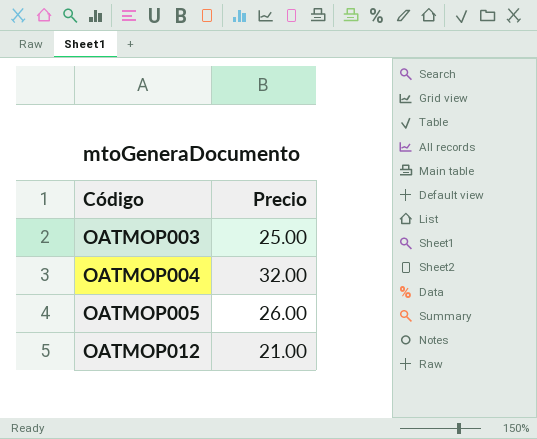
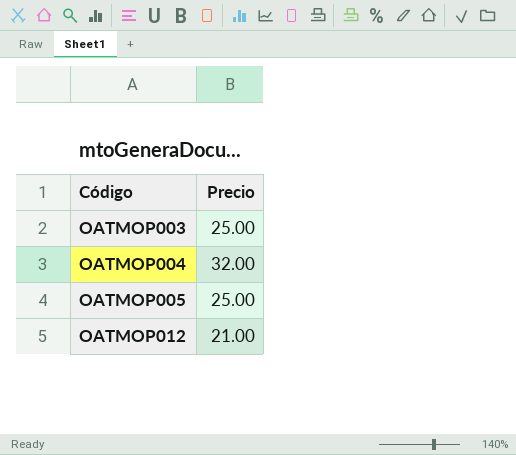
OATMOP005 | Precio: 26.00 -> 25.00

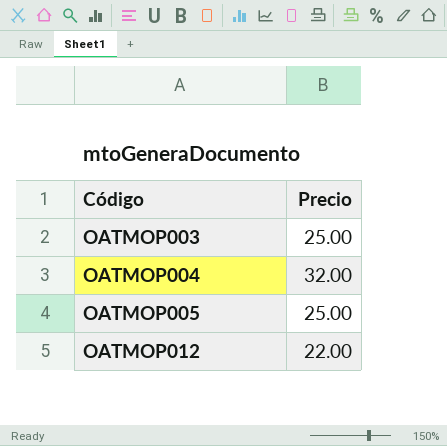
OATMOP012 | Precio: 21.00 -> 22.00

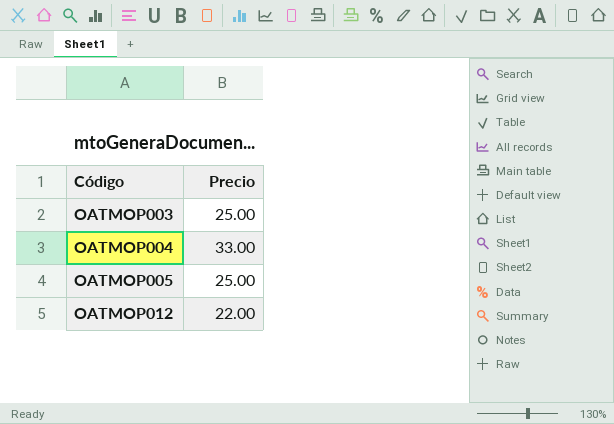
OATMOP004 | Precio: 32.00 -> 33.00

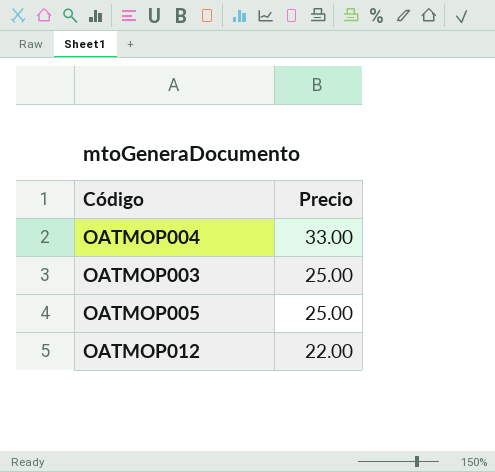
row order: Código ascending -> Precio descending

